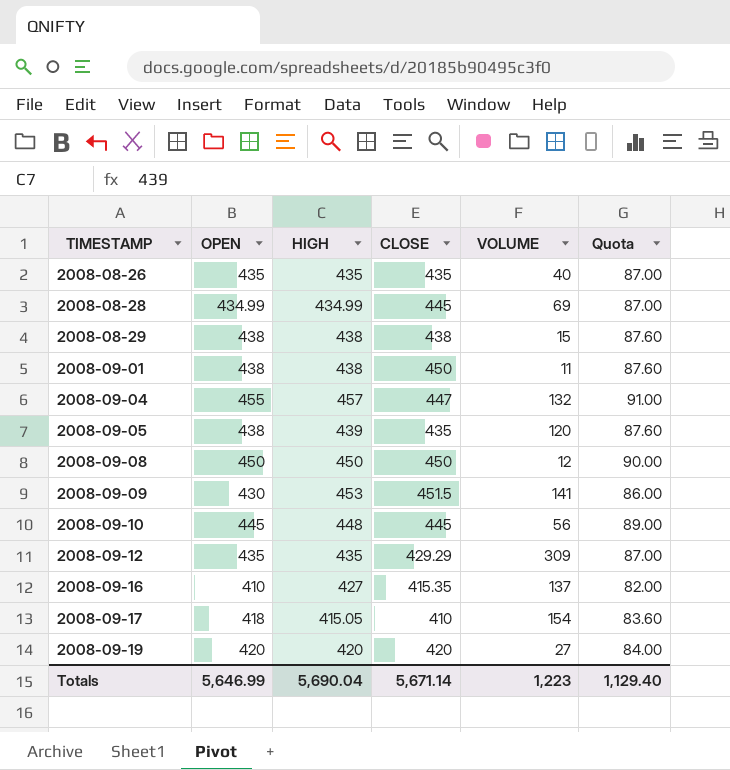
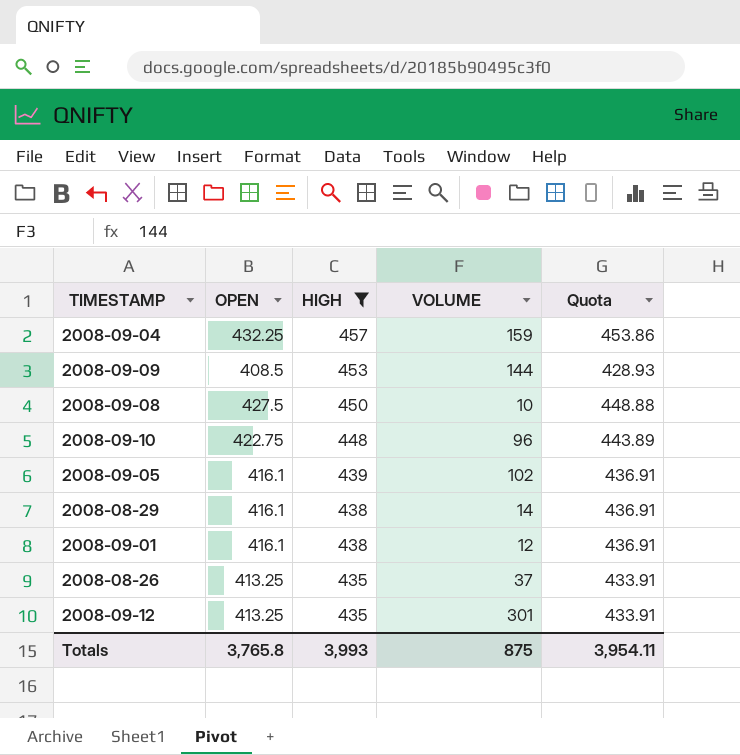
filter: none -> HIGH >= 435
row order: TIMESTAMP ascending -> HIGH descending
column CLOSE | position: 4 -> none
column Quota | formula: [OPEN] * 0.2 -> [OPEN] * 1.05
2008-09-04 | OPEN: 455 -> 432.25
2008-09-04 | VOLUME: 132 -> 159
2008-09-09 | OPEN: 430 -> 408.5
2008-09-09 | VOLUME: 141 -> 144
2008-09-08 | OPEN: 450 -> 427.5
2008-09-08 | VOLUME: 12 -> 10
2008-09-10 | OPEN: 445 -> 422.75
2008-09-10 | VOLUME: 56 -> 96
2008-09-05 | OPEN: 438 -> 416.1
2008-09-05 | VOLUME: 120 -> 102
2008-08-29 | OPEN: 438 -> 416.1
2008-08-29 | VOLUME: 15 -> 14
2008-09-01 | OPEN: 438 -> 416.1
2008-09-01 | VOLUME: 11 -> 12
2008-08-26 | OPEN: 435 -> 413.25
2008-08-26 | VOLUME: 40 -> 37
2008-09-12 | OPEN: 435 -> 413.25
2008-09-12 | VOLUME: 309 -> 301
Totals | OPEN: 5,646.99 -> 3,765.8
Totals | HIGH: 5,690.04 -> 3,993
Totals | VOLUME: 1,223 -> 875
Totals | Quota: 1,129.40 -> 3,954.11

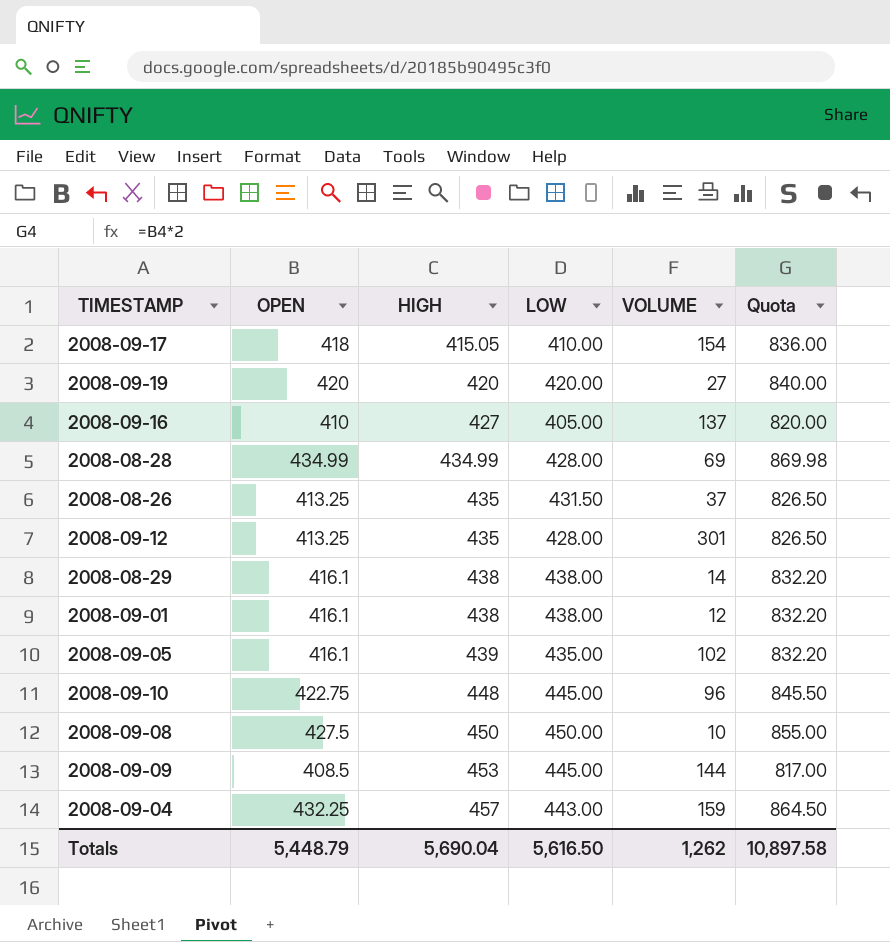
filter: HIGH >= 435 -> none
row order: HIGH descending -> HIGH ascending
column LOW | position: none -> 4
column Quota | formula: [OPEN] * 1.05 -> [OPEN] * 2
Totals | OPEN: 3,765.8 -> 5,448.79
Totals | HIGH: 3,993 -> 5,690.04
Totals | VOLUME: 875 -> 1,262
Totals | Quota: 3,954.11 -> 10,897.58

